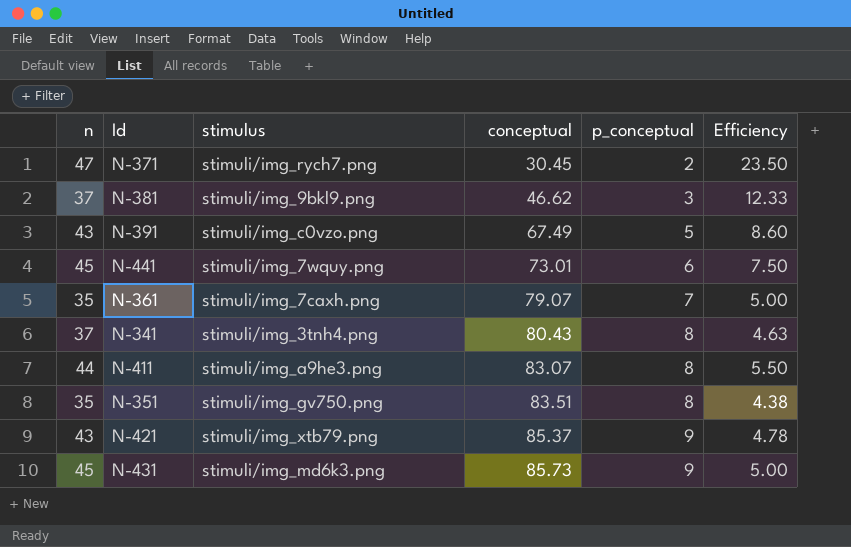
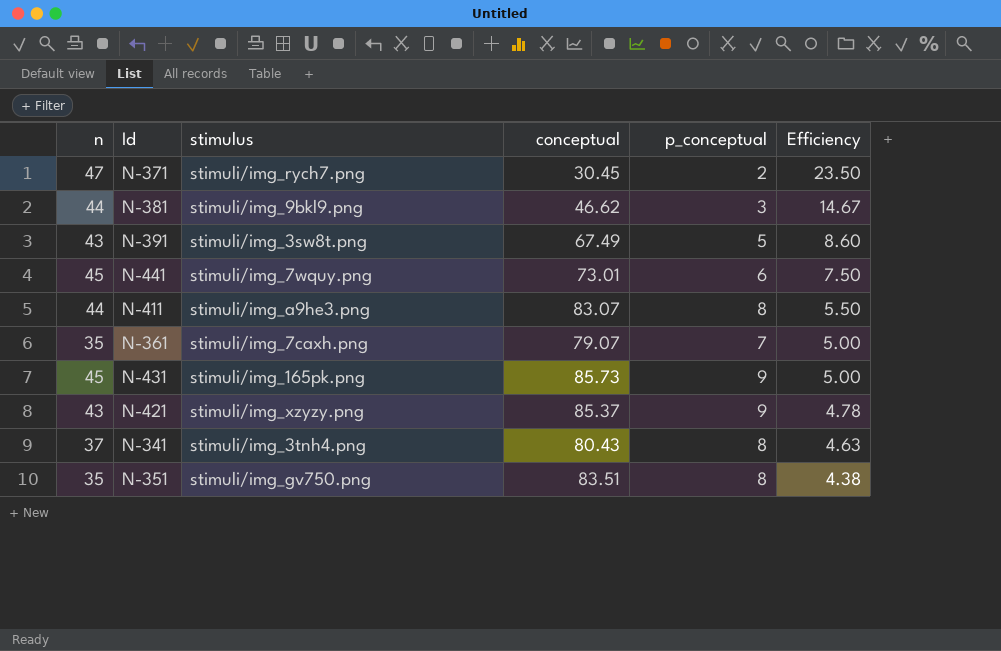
row order: conceptual ascending -> Efficiency descending
N-381 | n: 37 -> 44
N-381 | Efficiency: 12.33 -> 14.67
N-391 | stimulus: stimuli/img_c0vzo.png -> stimuli/img_3sw8t.png
N-431 | stimulus: stimuli/img_md6k3.png -> stimuli/img_165pk.png
N-421 | stimulus: stimuli/img_xtb79.png -> stimuli/img_xzyzy.png

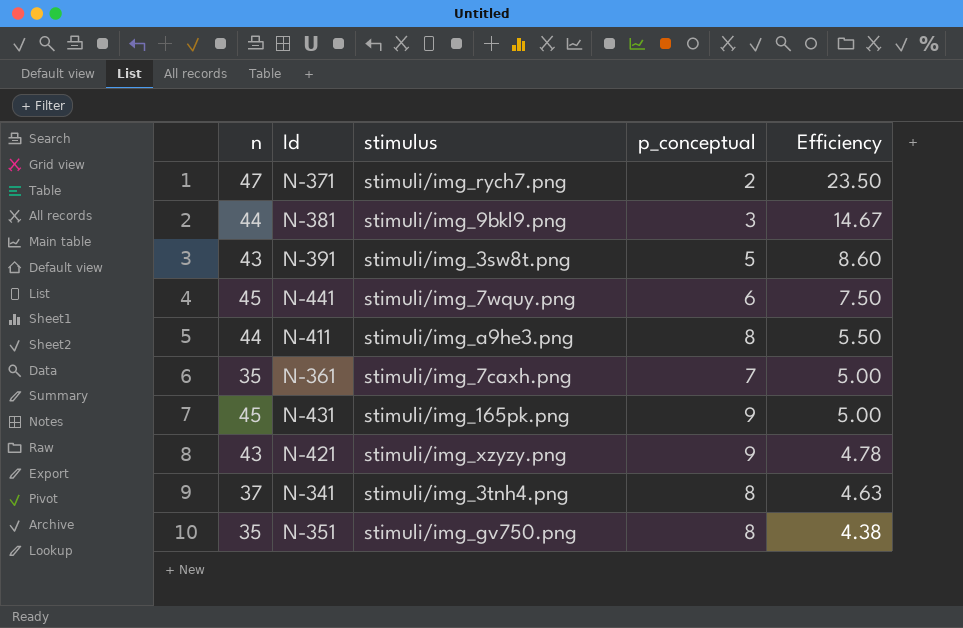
column conceptual | position: 4 -> none

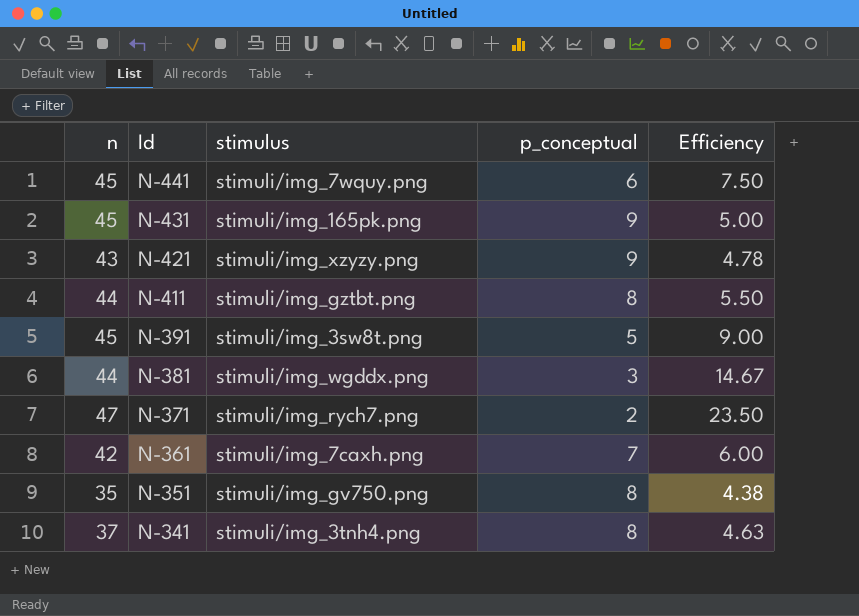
row order: Efficiency descending -> Id descending
N-411 | stimulus: stimuli/img_a9he3.png -> stimuli/img_gztbt.png
N-391 | n: 43 -> 45
N-391 | Efficiency: 8.60 -> 9.00
N-381 | stimulus: stimuli/img_9bkl9.png -> stimuli/img_wgddx.png
N-361 | n: 35 -> 42
N-361 | Efficiency: 5.00 -> 6.00

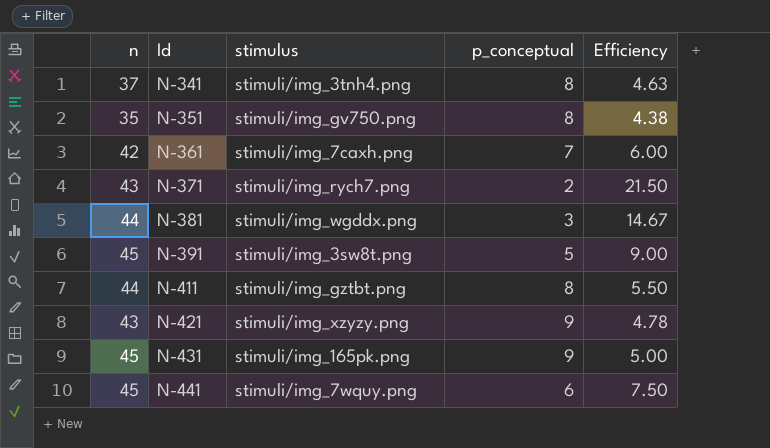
row order: Id descending -> Id ascending
N-371 | n: 47 -> 43
N-371 | Efficiency: 23.50 -> 21.50

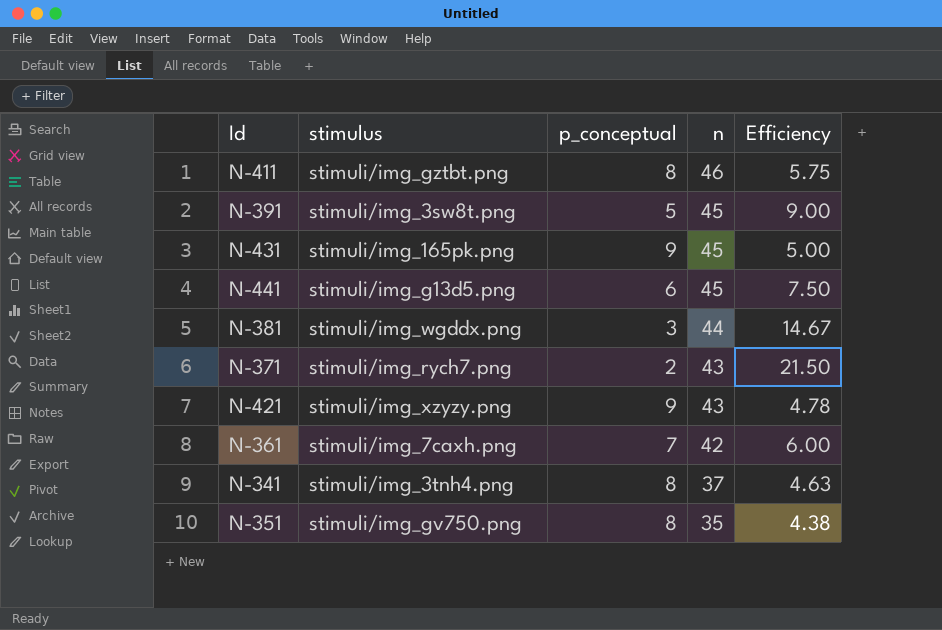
row order: Id ascending -> n descending
column n | position: 1 -> 4
N-411 | n: 44 -> 46
N-411 | Efficiency: 5.50 -> 5.75
N-441 | stimulus: stimuli/img_7wquy.png -> stimuli/img_g13d5.png

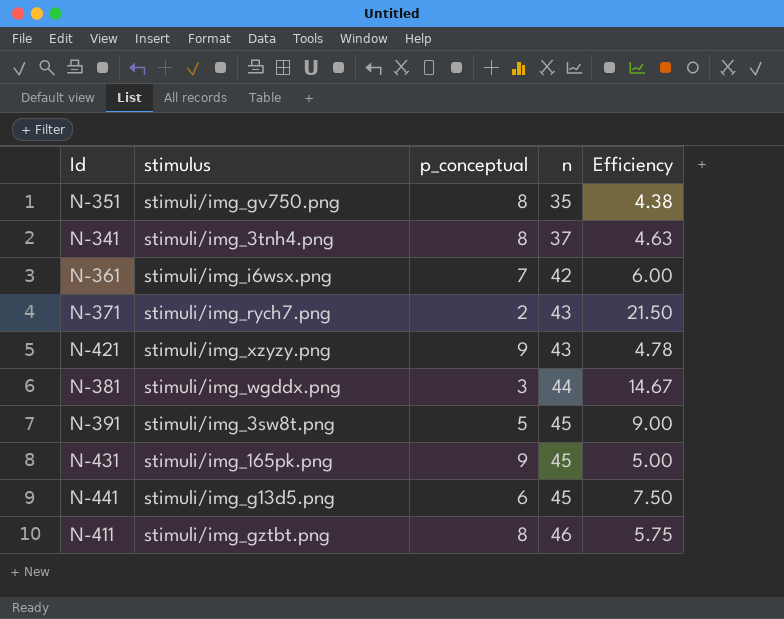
row order: n descending -> n ascending
N-361 | stimulus: stimuli/img_7caxh.png -> stimuli/img_i6wsx.png

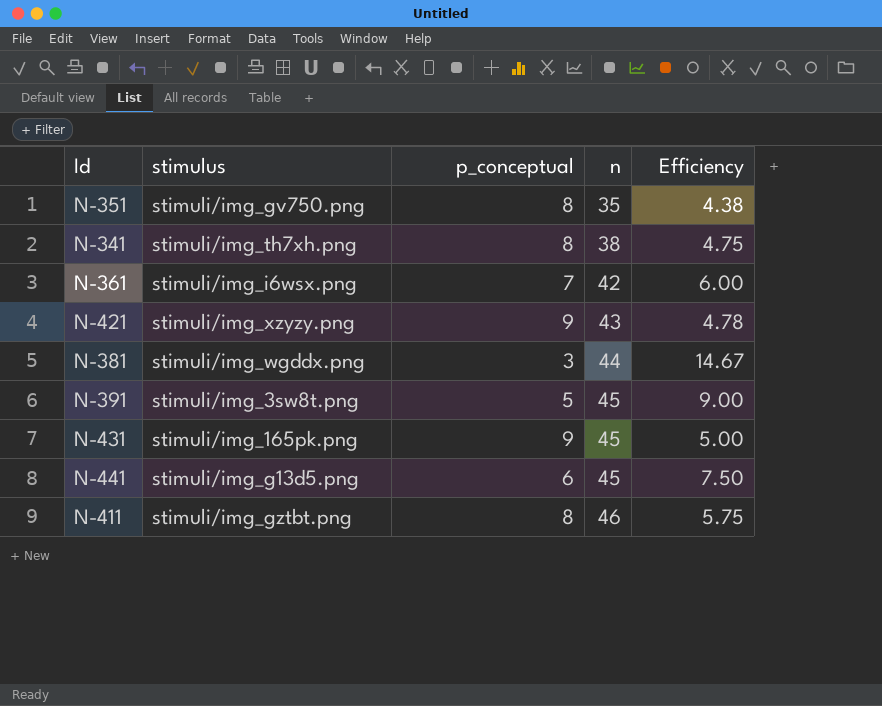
row N-371: stimuli/img_rych7.png | 2 | 43 | 21.50 -> none
N-341 | stimulus: stimuli/img_3tnh4.png -> stimuli/img_th7xh.png
N-341 | n: 37 -> 38
N-341 | Efficiency: 4.63 -> 4.75

